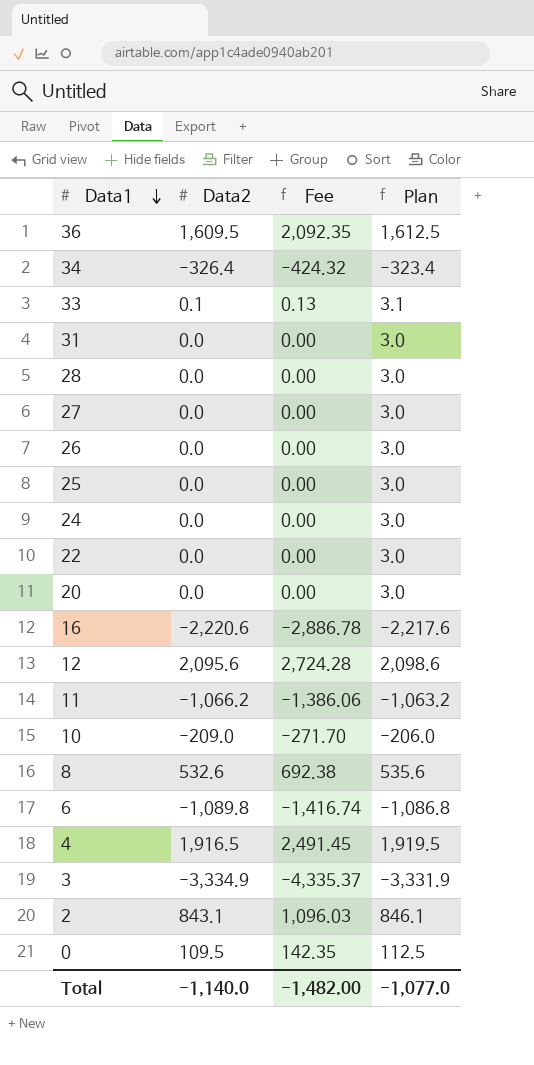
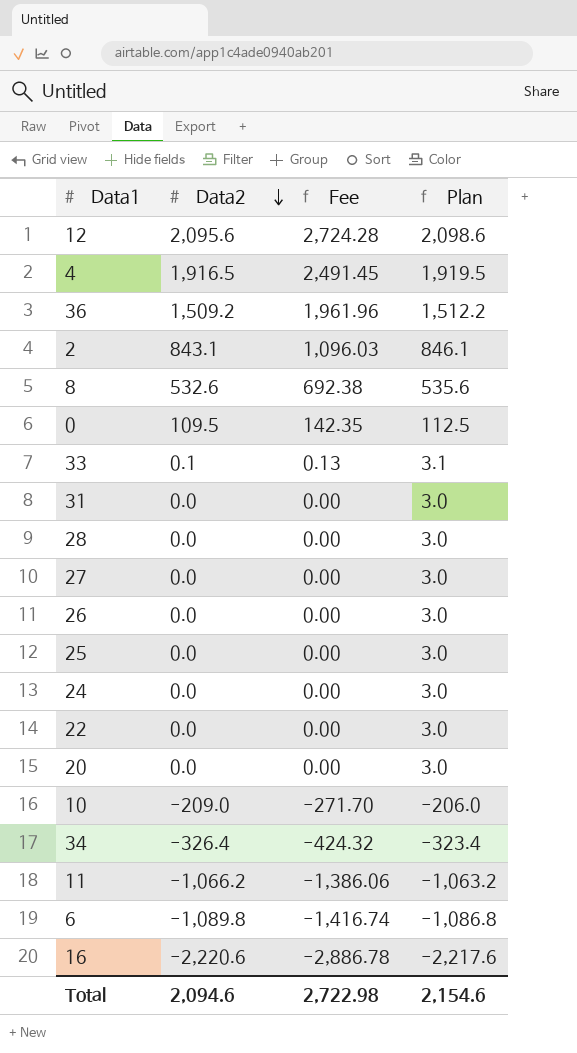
row order: Data1 descending -> Data2 descending
row 3: -3,334.9 | -4,335.37 | -3,331.9 -> none
36 | Data2: 1,609.5 -> 1,509.2
36 | Fee: 2,092.35 -> 1,961.96
36 | Plan: 1,612.5 -> 1,512.2
Total | Data2: -1,140.0 -> 2,094.6
Total | Fee: -1,482.00 -> 2,722.98
Total | Plan: -1,077.0 -> 2,154.6

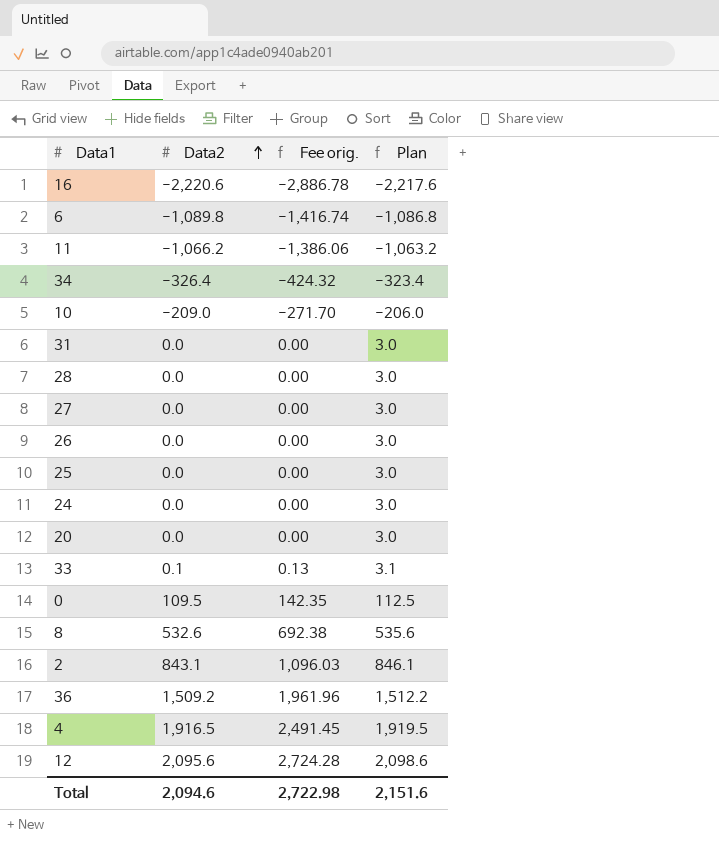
row order: Data2 descending -> Data2 ascending
column name: Fee -> Fee orig.
row 22: 0.0 | 0.00 | 3.0 -> none
Total | Plan: 2,154.6 -> 2,151.6

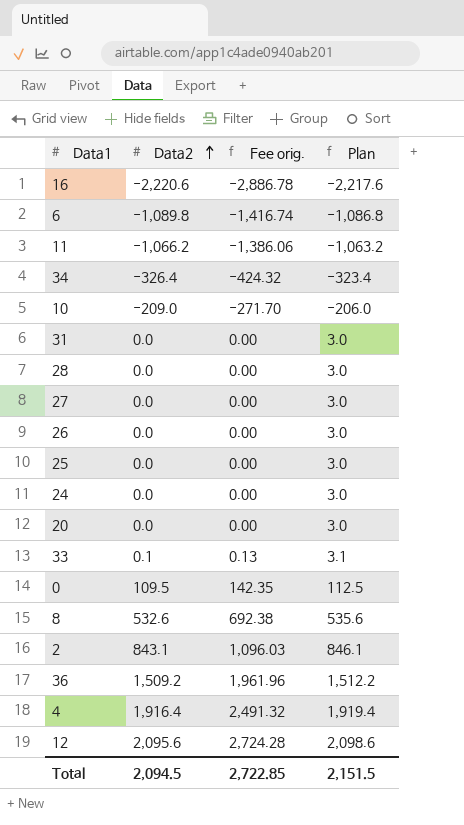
4 | Data2: 1,916.5 -> 1,916.4
4 | Fee orig.: 2,491.45 -> 2,491.32
4 | Plan: 1,919.5 -> 1,919.4
Total | Data2: 2,094.6 -> 2,094.5
Total | Fee orig.: 2,722.98 -> 2,722.85
Total | Plan: 2,151.6 -> 2,151.5

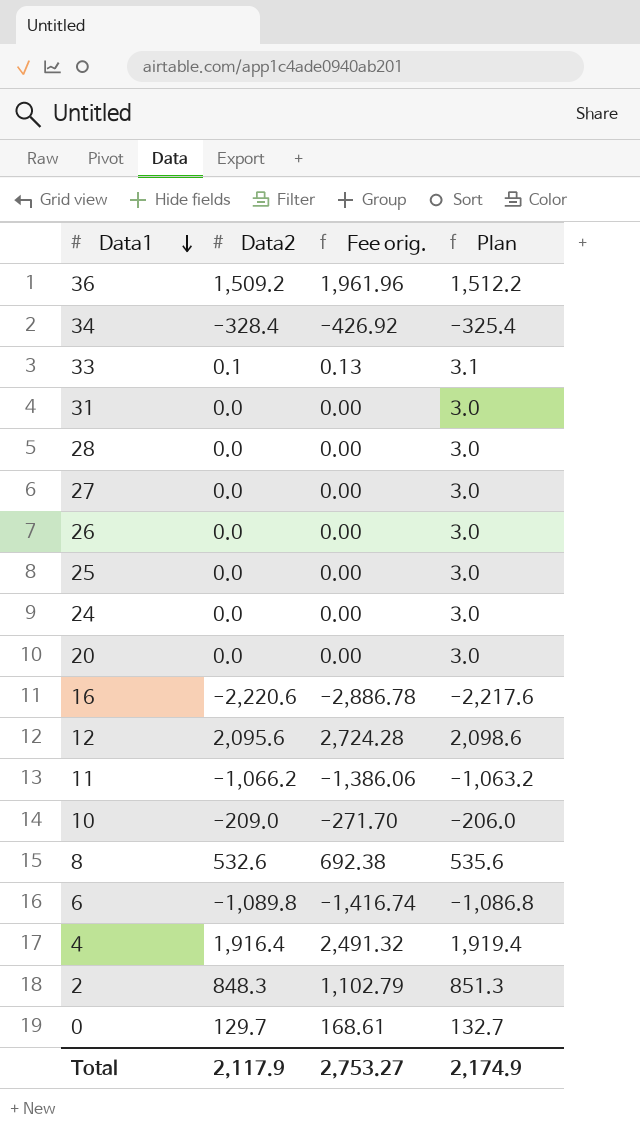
row order: Data2 ascending -> Data1 descending
34 | Data2: -326.4 -> -328.4
34 | Fee orig.: -424.32 -> -426.92
34 | Plan: -323.4 -> -325.4
2 | Data2: 843.1 -> 848.3
2 | Fee orig.: 1,096.03 -> 1,102.79
2 | Plan: 846.1 -> 851.3
0 | Data2: 109.5 -> 129.7
0 | Fee orig.: 142.35 -> 168.61
0 | Plan: 112.5 -> 132.7
Total | Data2: 2,094.5 -> 2,117.9
Total | Fee orig.: 2,722.85 -> 2,753.27
Total | Plan: 2,151.5 -> 2,174.9

